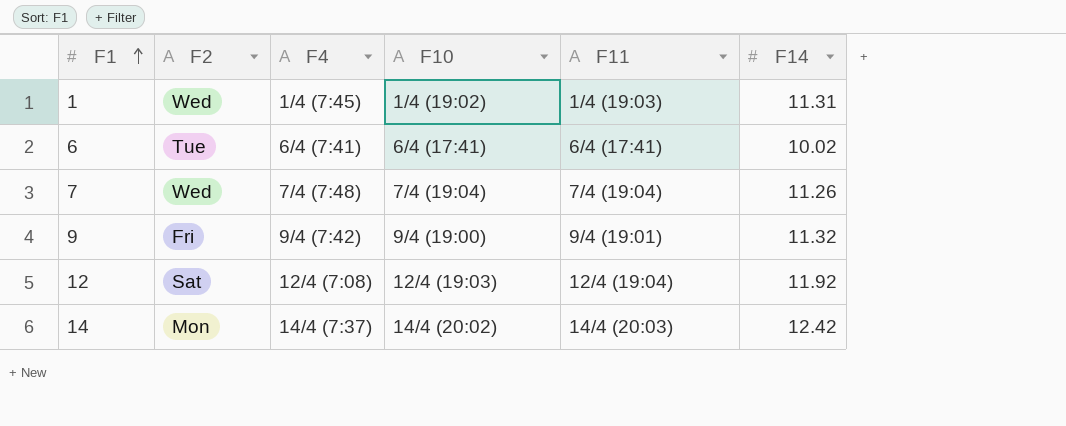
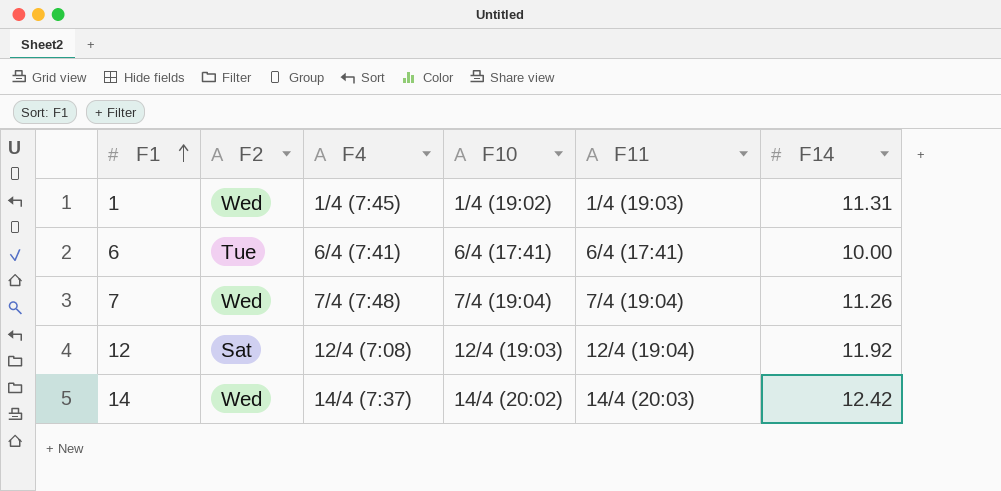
row 9: Fri | 9/4 (7:42) | 9/4 (19:00) | 9/4 (19:01) | 11.32 -> none
6 | F14: 10.02 -> 10.00
14 | F2: Mon -> Wed

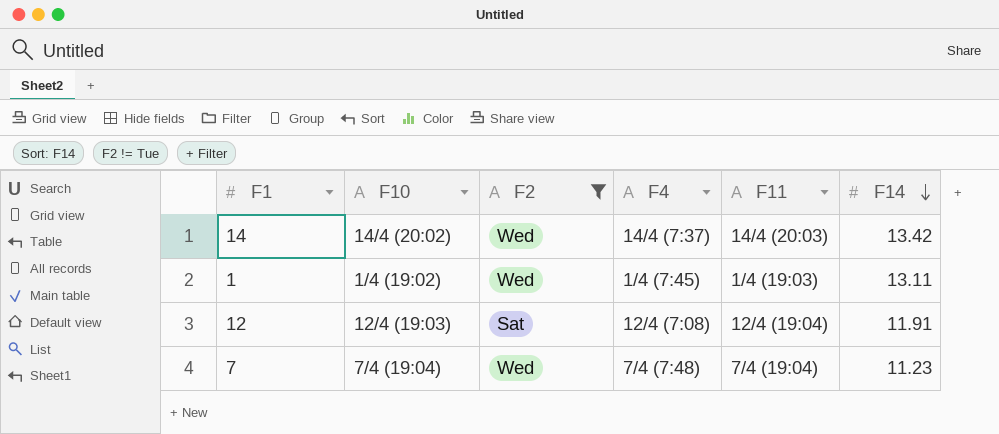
filter: none -> F2 != Tue
row order: F1 ascending -> F14 descending
column F10 | position: 4 -> 2
14 | F14: 12.42 -> 13.42
1 | F14: 11.31 -> 13.11
12 | F14: 11.92 -> 11.91
7 | F14: 11.26 -> 11.23

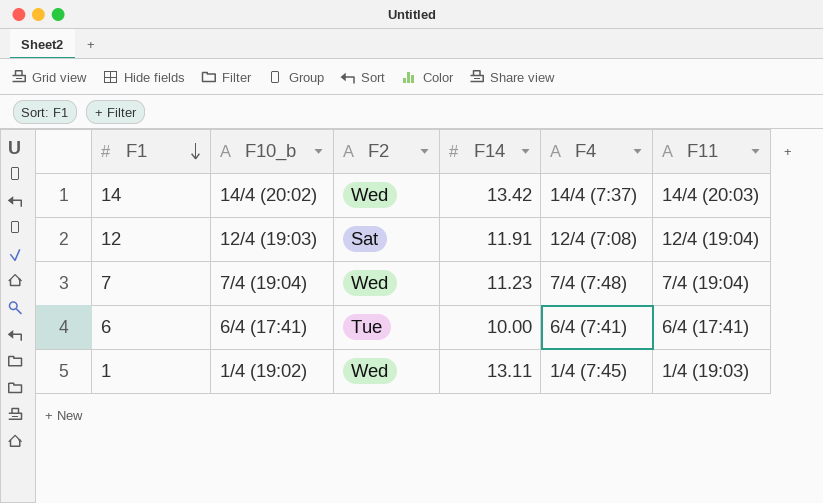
filter: F2 != Tue -> none
row order: F14 descending -> F1 descending
column name: F10 -> F10_b
column F14 | position: 6 -> 4

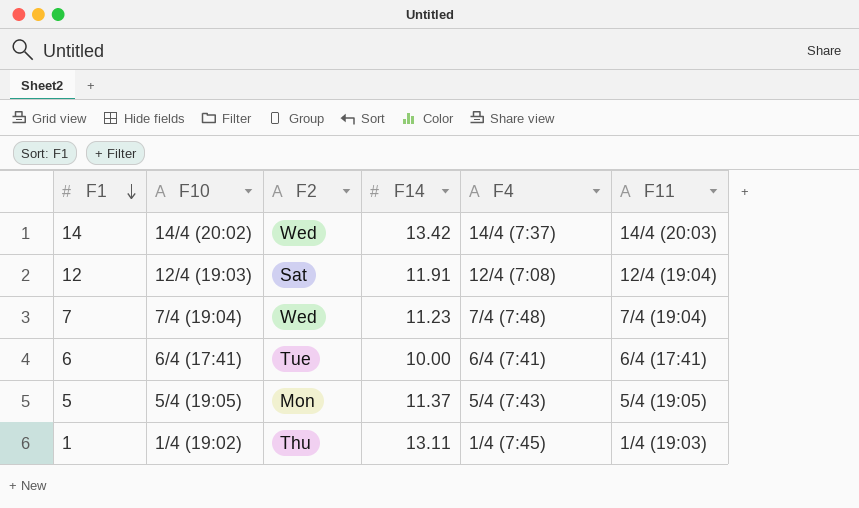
column name: F10_b -> F10
row 5: none -> 5/4 (19:05) | Mon | 11.37 | 5/4 (7:43) | 5/4 (19:05)
1 | F2: Wed -> Thu

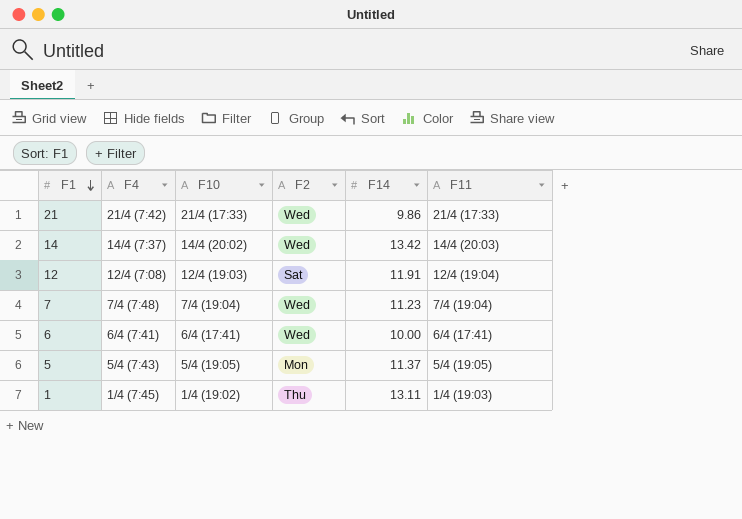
column F4 | position: 5 -> 2
row 21: none -> 21/4 (7:42) | 21/4 (17:33) | Wed | 9.86 | 21/4 (17:33)
6 | F2: Tue -> Wed

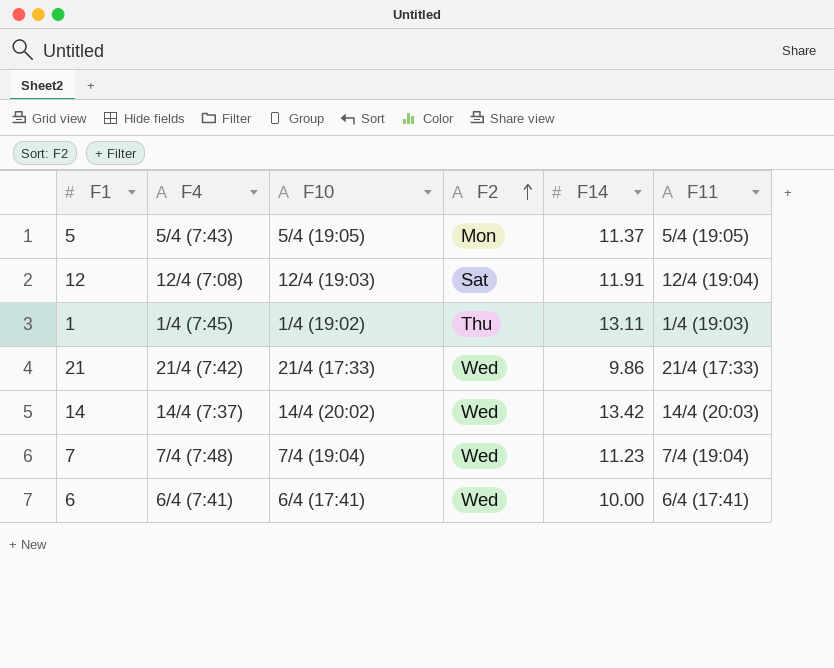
row order: F1 descending -> F2 ascending

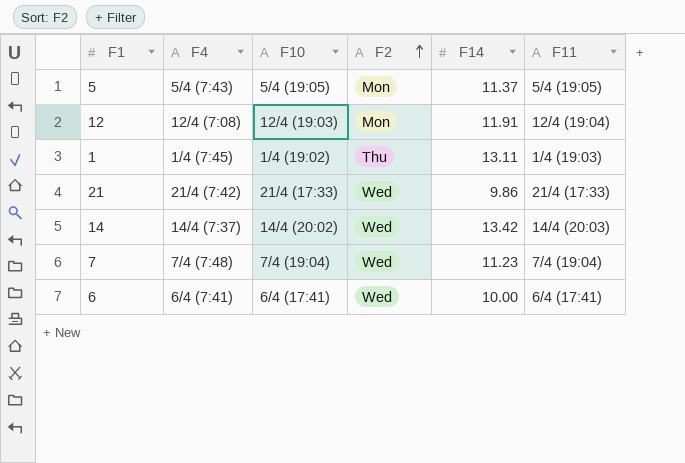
12 | F2: Sat -> Mon

